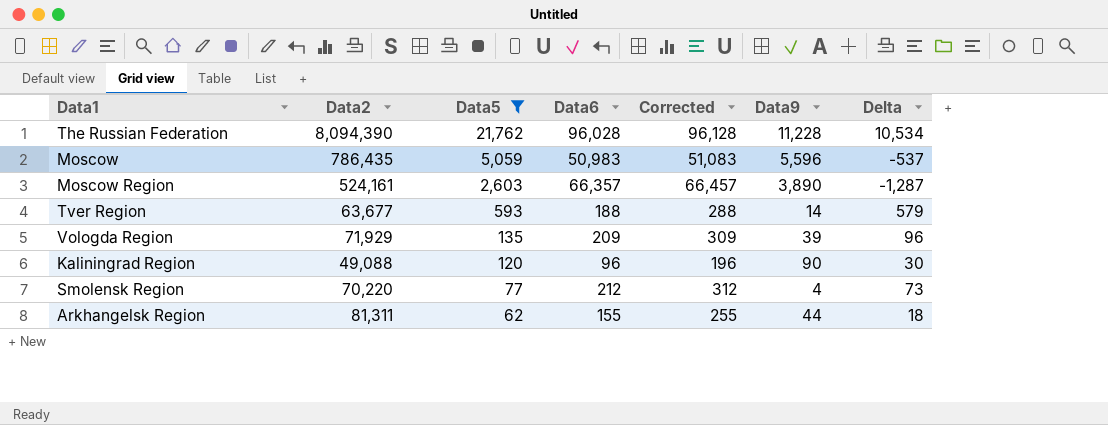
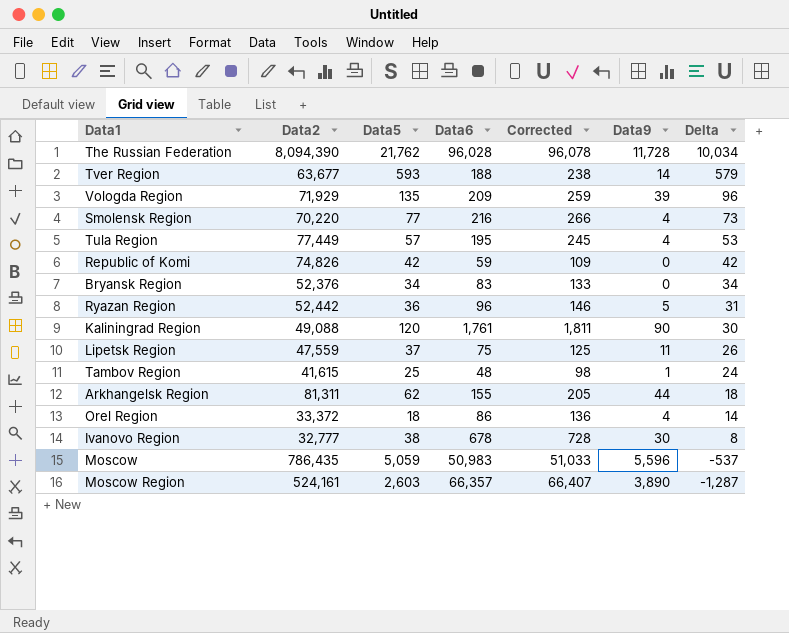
filter: Data5 >= 62 -> none
row order: Data5 descending -> Delta descending
column Corrected | formula: [Data6] + 100 -> [Data6] + 50
The Russian Federation | Data9: 11,228 -> 11,728
The Russian Federation | Delta: 10,534 -> 10,034
Smolensk Region | Data6: 212 -> 216
Kaliningrad Region | Data6: 96 -> 1,761

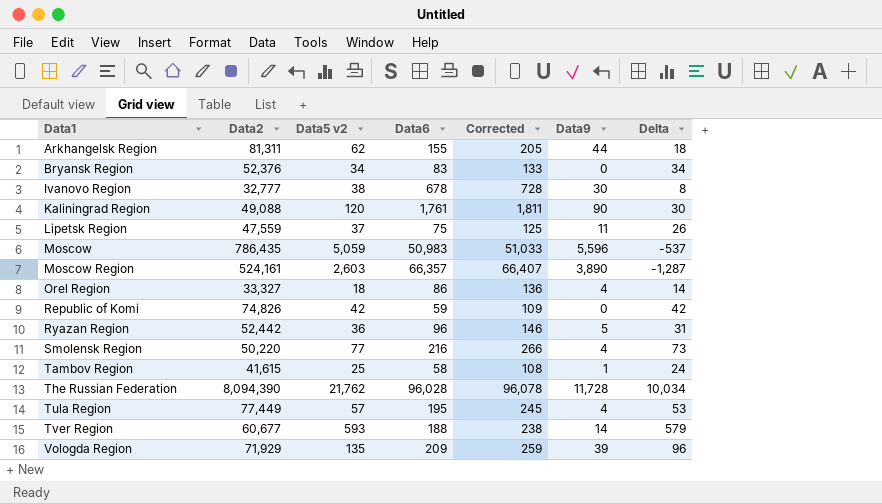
row order: Delta descending -> Data1 ascending
column name: Data5 -> Data5 v2
Orel Region | Data2: 33,372 -> 33,327
Smolensk Region | Data2: 70,220 -> 50,220
Tambov Region | Data6: 48 -> 58
Tambov Region | Corrected: 98 -> 108
Tver Region | Data2: 63,677 -> 60,677

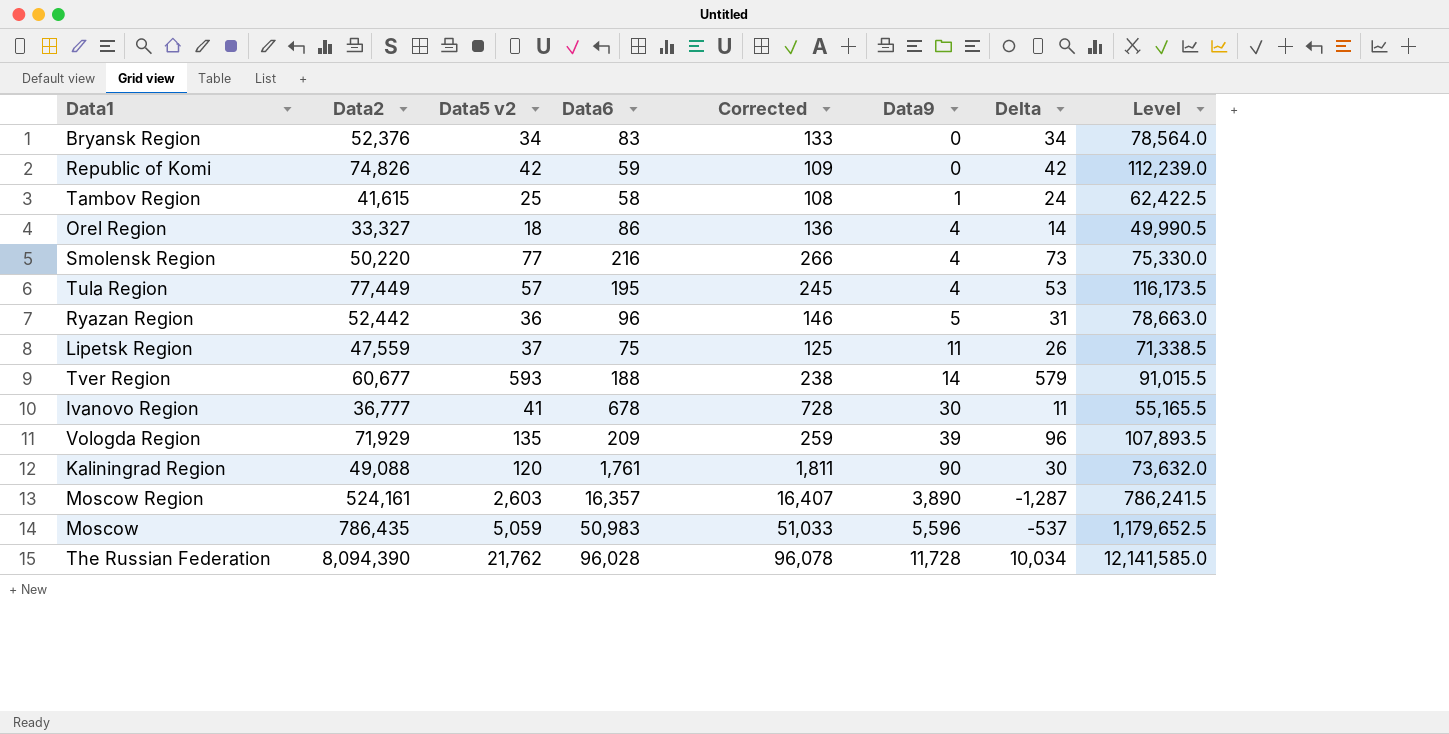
row order: Data1 ascending -> Data9 ascending
column Level | formula: none -> [Data2] * 1.5
row Arkhangelsk Region: 81,311 | 62 | 155 | 205 | 44 | 18 -> none
Ivanovo Region | Data2: 32,777 -> 36,777
Ivanovo Region | Data5 v2: 38 -> 41
Ivanovo Region | Delta: 8 -> 11
Moscow Region | Data6: 66,357 -> 16,357
Moscow Region | Corrected: 66,407 -> 16,407

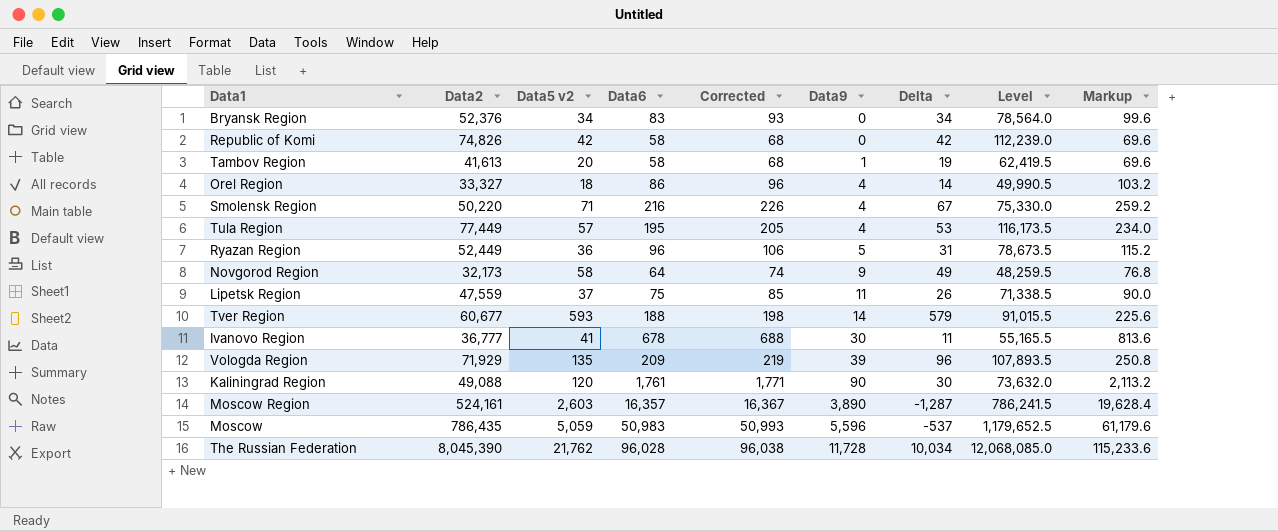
column Corrected | formula: [Data6] + 50 -> [Data6] + 10
column Markup | formula: none -> [Data6] * 1.2
Republic of Komi | Data6: 59 -> 58
Tambov Region | Data2: 41,615 -> 41,613
Tambov Region | Data5 v2: 25 -> 20
Tambov Region | Delta: 24 -> 19
Tambov Region | Level: 62,422.5 -> 62,419.5
Smolensk Region | Data5 v2: 77 -> 71
Smolensk Region | Delta: 73 -> 67
Ryazan Region | Data2: 52,442 -> 52,449
Ryazan Region | Level: 78,663.0 -> 78,673.5
row Novgorod Region: none -> 32,173 | 58 | 64 | 74 | 9 | 49 | 48,259.5 | 76.8
The Russian Federation | Data2: 8,094,390 -> 8,045,390
The Russian Federation | Level: 12,141,585.0 -> 12,068,085.0

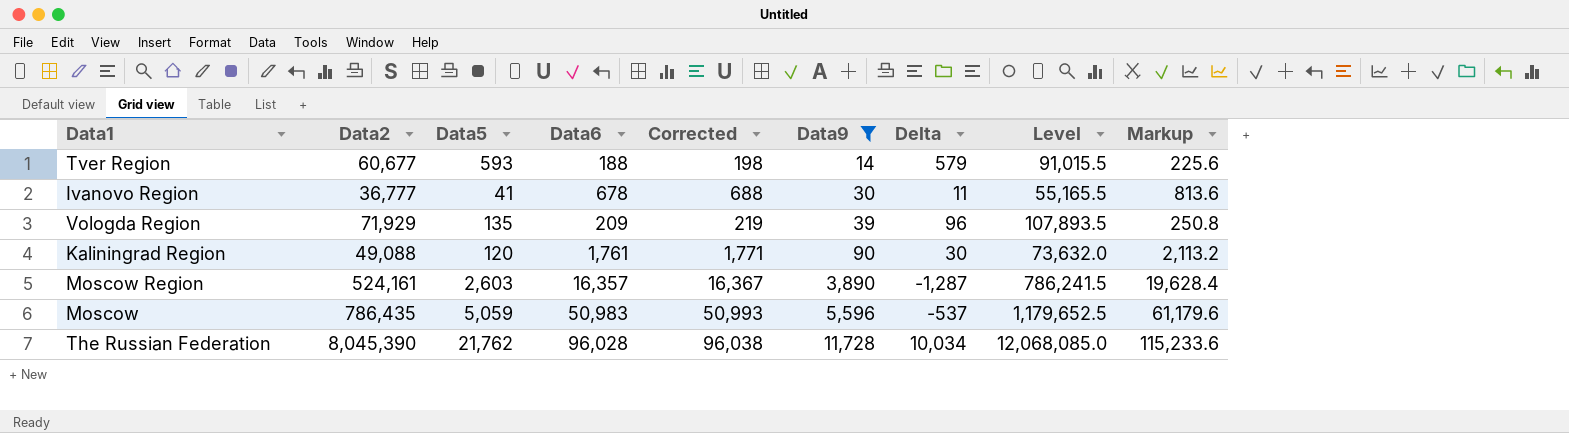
filter: none -> Data9 >= 14
column name: Data5 v2 -> Data5

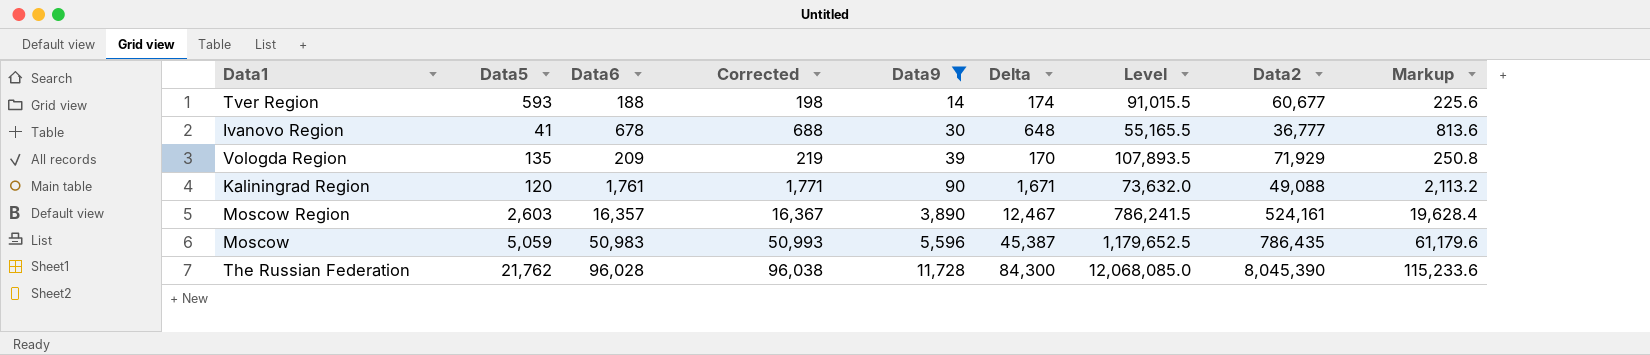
column Delta | formula: [Data5] - [Data9] -> [Data6] - [Data9]
column Data2 | position: 2 -> 8

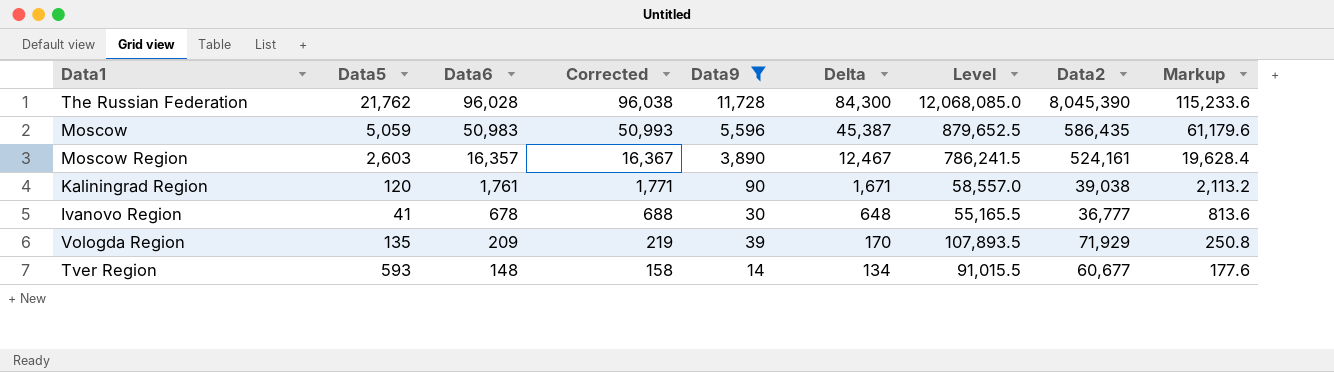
row order: Data9 ascending -> Data6 descending
Moscow | Level: 1,179,652.5 -> 879,652.5
Moscow | Data2: 786,435 -> 586,435
Kaliningrad Region | Level: 73,632.0 -> 58,557.0
Kaliningrad Region | Data2: 49,088 -> 39,038
Tver Region | Data6: 188 -> 148
Tver Region | Corrected: 198 -> 158
Tver Region | Delta: 174 -> 134
Tver Region | Markup: 225.6 -> 177.6

